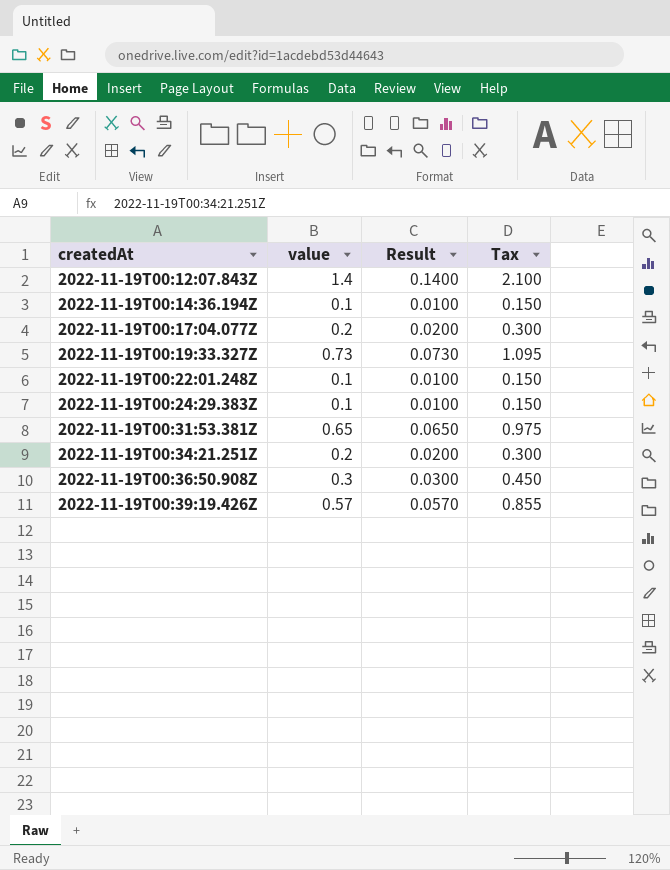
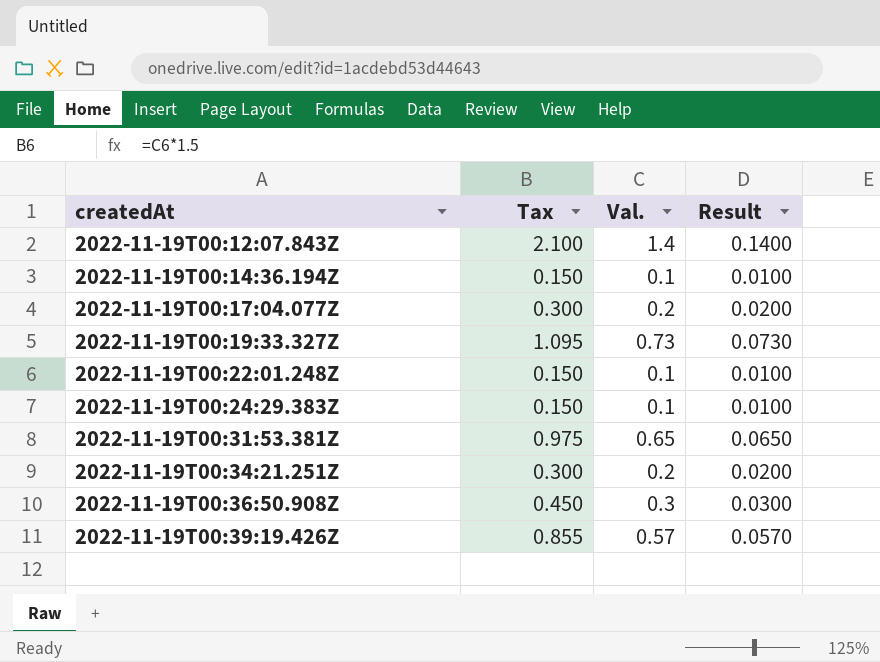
column Tax | position: 4 -> 2
column name: value -> Val.

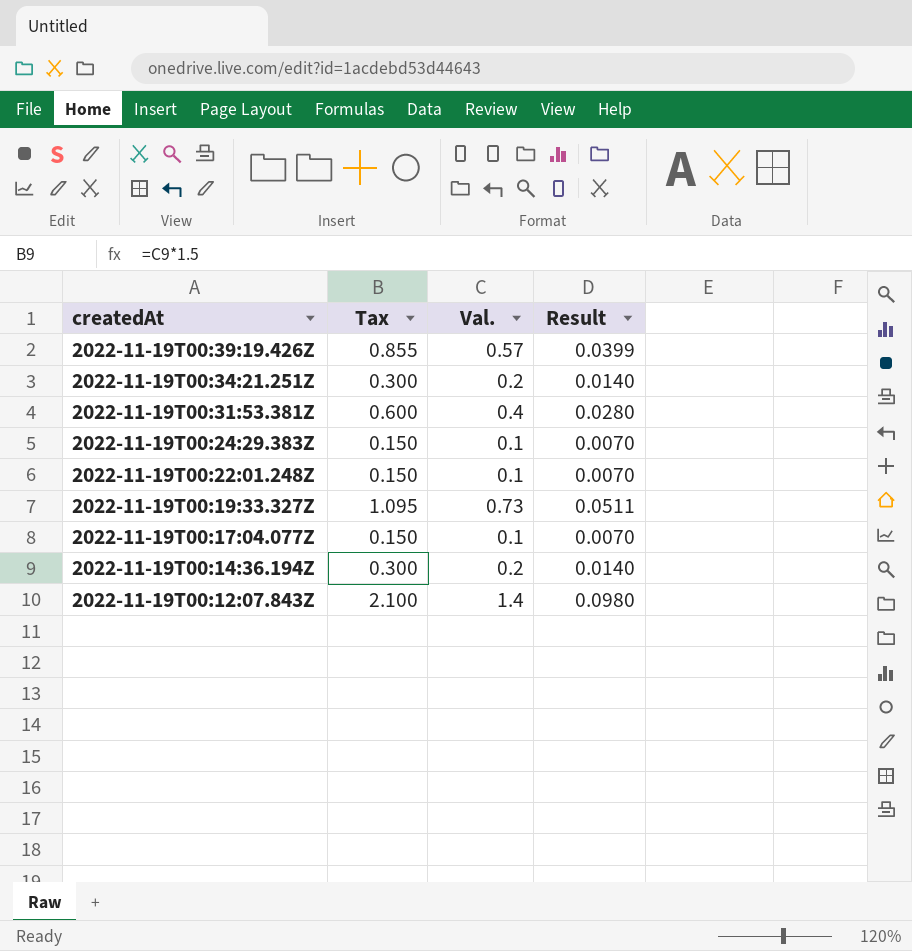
row order: createdAt ascending -> createdAt descending
column Result | formula: [Val.] * 0.1 -> [Val.] * 0.07
row 2022-11-19T00:36:50.908Z: 0.450 | 0.3 | 0.0300 -> none
2022-11-19T00:31:53.381Z | Tax: 0.975 -> 0.600
2022-11-19T00:31:53.381Z | Val.: 0.65 -> 0.4
2022-11-19T00:17:04.077Z | Tax: 0.300 -> 0.150
2022-11-19T00:17:04.077Z | Val.: 0.2 -> 0.1
2022-11-19T00:14:36.194Z | Tax: 0.150 -> 0.300
2022-11-19T00:14:36.194Z | Val.: 0.1 -> 0.2

